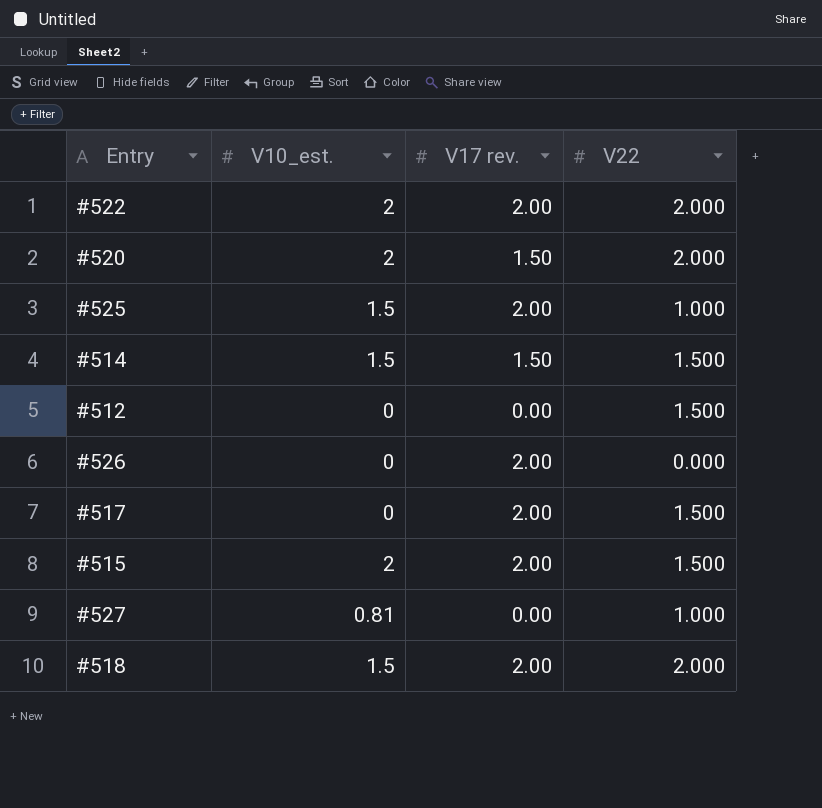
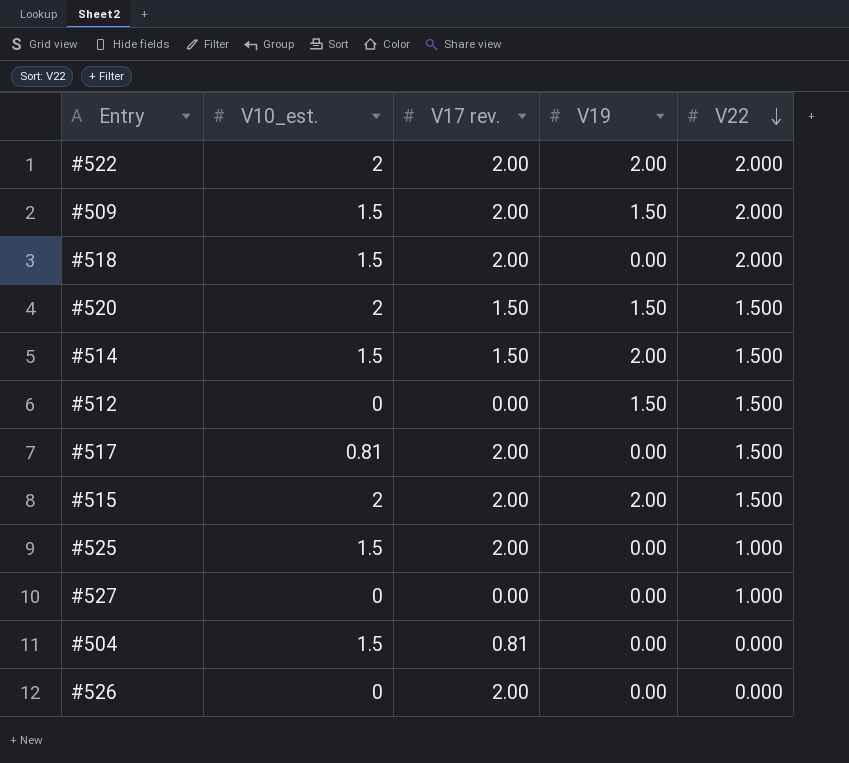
row order: none -> V22 descending
column V19 | position: none -> 4
row #509: none -> 1.5 | 2.00 | 1.50 | 2.000
#520 | V22: 2.000 -> 1.500
#517 | V10_est.: 0 -> 0.81
#527 | V10_est.: 0.81 -> 0
row #504: none -> 1.5 | 0.81 | 0.00 | 0.000

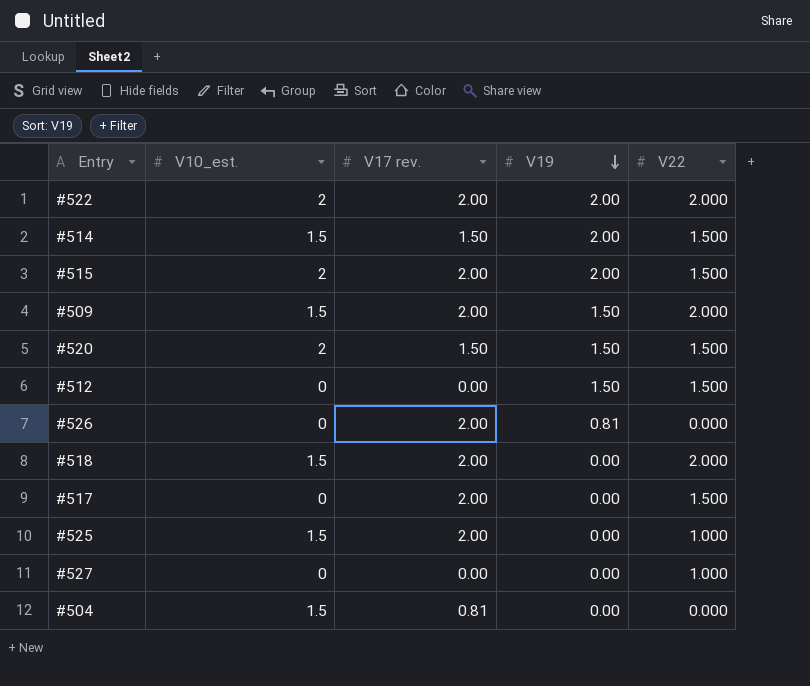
row order: V22 descending -> V19 descending
#526 | V19: 0.00 -> 0.81
#517 | V10_est.: 0.81 -> 0

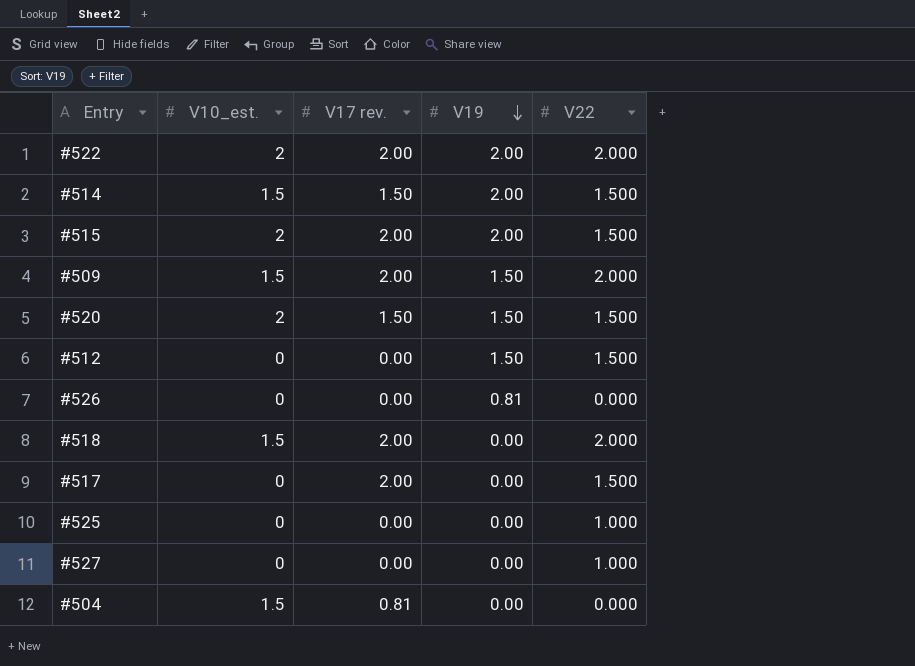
#526 | V17 rev.: 2.00 -> 0.00
#525 | V10_est.: 1.5 -> 0
#525 | V17 rev.: 2.00 -> 0.00

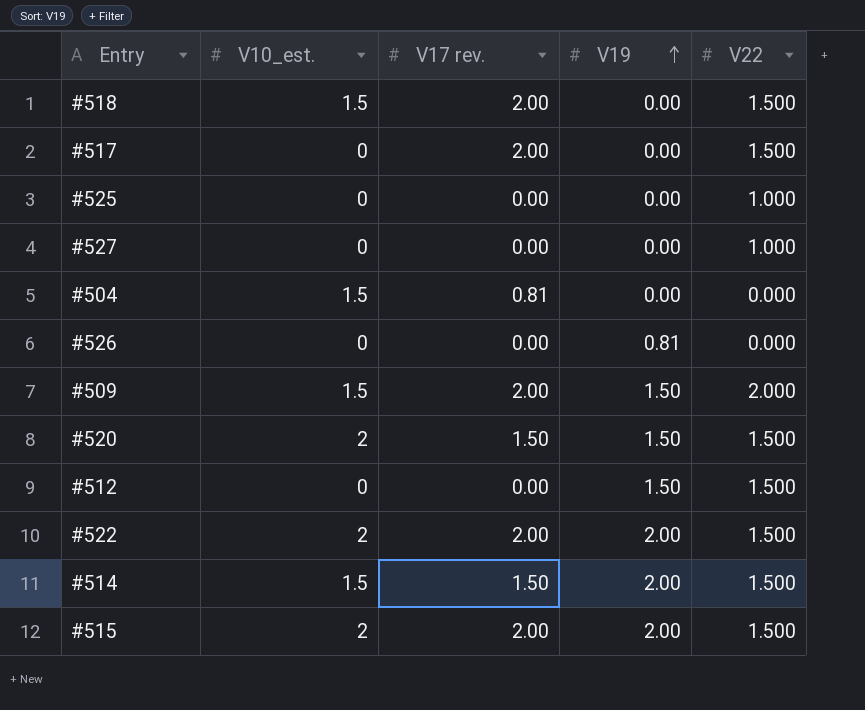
row order: V19 descending -> V19 ascending
#518 | V22: 2.000 -> 1.500
#522 | V22: 2.000 -> 1.500

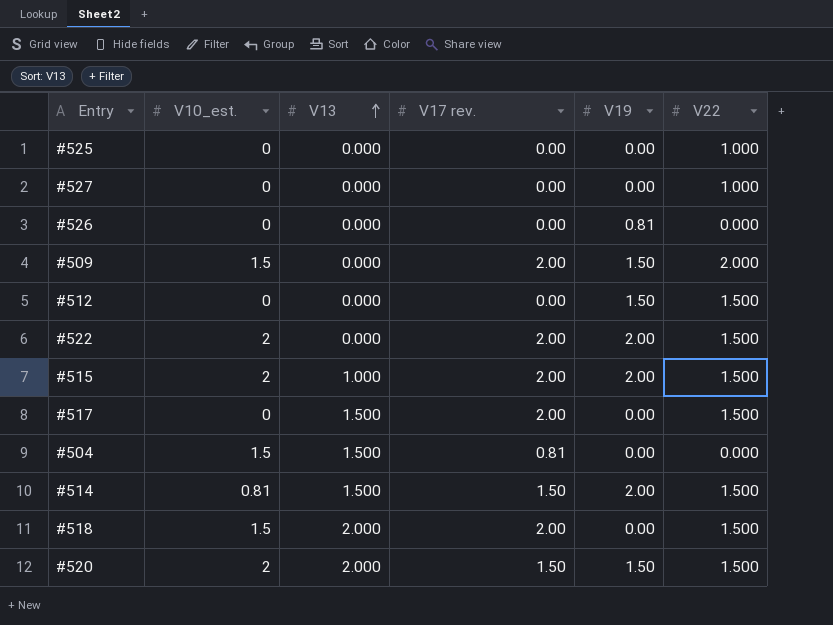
row order: V19 ascending -> V13 ascending
column V13 | position: none -> 3
#514 | V10_est.: 1.5 -> 0.81

